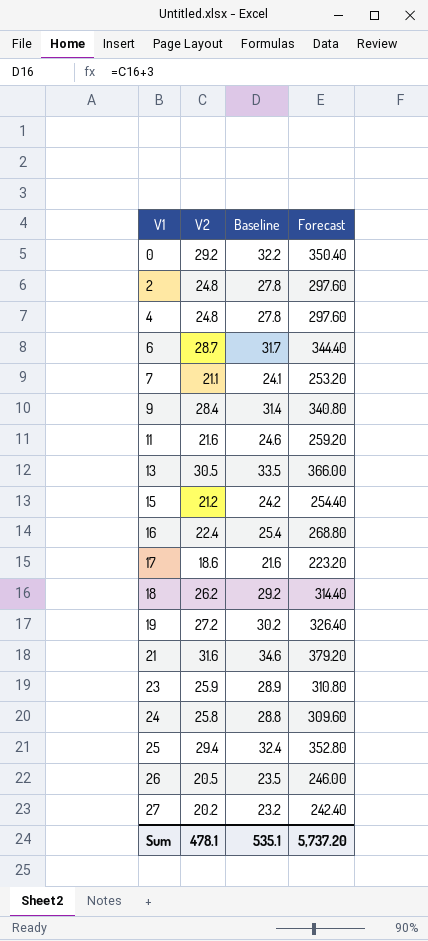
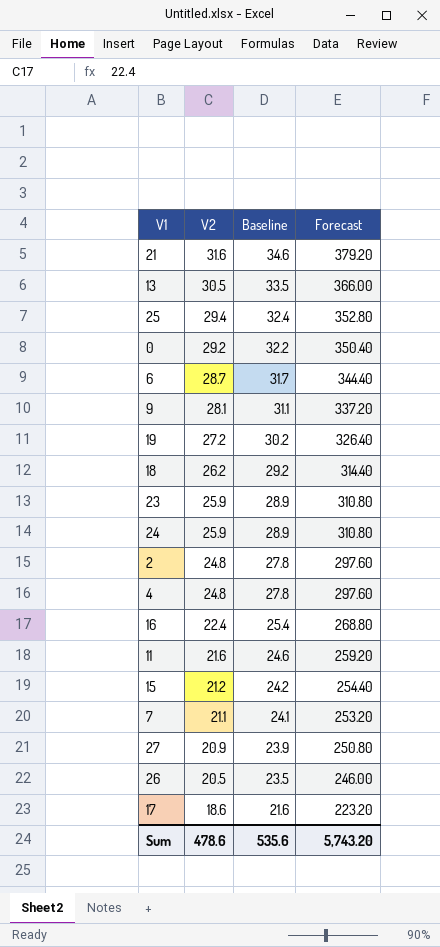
row order: V1 ascending -> V2 descending
9 | V2: 28.4 -> 28.1
9 | Baseline: 31.4 -> 31.1
9 | Forecast: 340.80 -> 337.20
24 | V2: 25.8 -> 25.9
24 | Baseline: 28.8 -> 28.9
24 | Forecast: 309.60 -> 310.80
27 | V2: 20.2 -> 20.9
27 | Baseline: 23.2 -> 23.9
27 | Forecast: 242.40 -> 250.80
Sum | V2: 478.1 -> 478.6
Sum | Baseline: 535.1 -> 535.6
Sum | Forecast: 5,737.20 -> 5,743.20

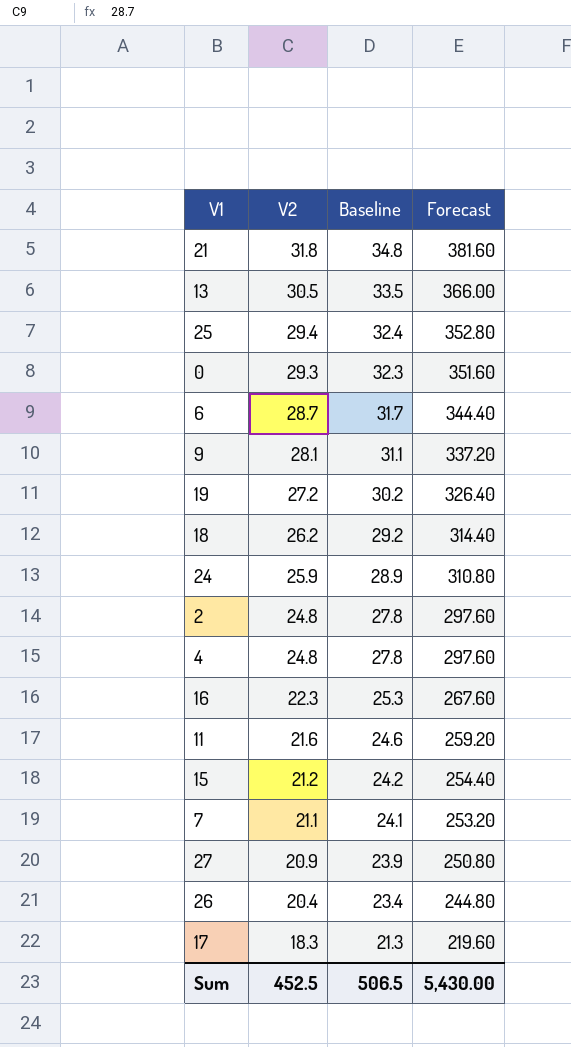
row 23: 25.9 | 28.9 | 310.80 -> none
21 | V2: 31.6 -> 31.8
21 | Baseline: 34.6 -> 34.8
21 | Forecast: 379.20 -> 381.60
0 | V2: 29.2 -> 29.3
0 | Baseline: 32.2 -> 32.3
0 | Forecast: 350.40 -> 351.60
16 | V2: 22.4 -> 22.3
16 | Baseline: 25.4 -> 25.3
16 | Forecast: 268.80 -> 267.60
26 | V2: 20.5 -> 20.4
26 | Baseline: 23.5 -> 23.4
26 | Forecast: 246.00 -> 244.80
17 | V2: 18.6 -> 18.3
17 | Baseline: 21.6 -> 21.3
17 | Forecast: 223.20 -> 219.60
Sum | V2: 478.6 -> 452.5
Sum | Baseline: 535.6 -> 506.5
Sum | Forecast: 5,743.20 -> 5,430.00

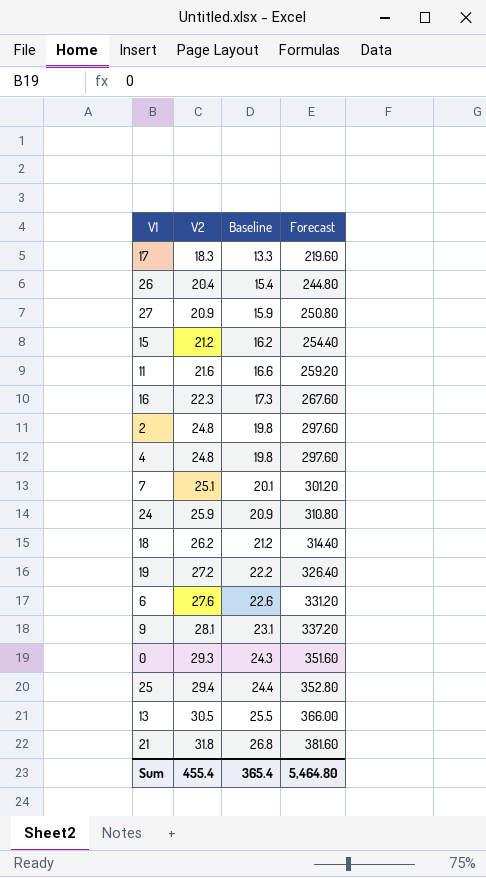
row order: V2 descending -> V2 ascending
column Baseline | formula: [V2] + 3 -> [V2] - 5
7 | V2: 21.1 -> 25.1
7 | Forecast: 253.20 -> 301.20
6 | V2: 28.7 -> 27.6
6 | Forecast: 344.40 -> 331.20
Sum | V2: 452.5 -> 455.4
Sum | Baseline: 506.5 -> 365.4
Sum | Forecast: 5,430.00 -> 5,464.80

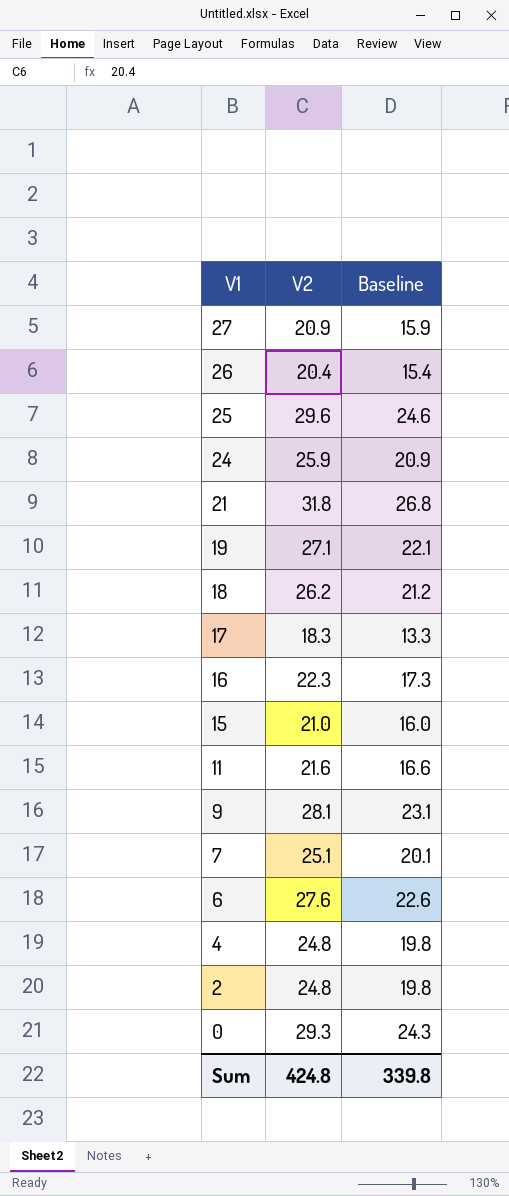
row order: V2 ascending -> V1 descending
column Forecast | formula: [V2] * 12 -> none
row 13: 30.5 | 25.5 | 366.00 -> none
25 | V2: 29.4 -> 29.6
25 | Baseline: 24.4 -> 24.6
19 | V2: 27.2 -> 27.1
19 | Baseline: 22.2 -> 22.1
15 | V2: 21.2 -> 21.0
15 | Baseline: 16.2 -> 16.0
Sum | V2: 455.4 -> 424.8
Sum | Baseline: 365.4 -> 339.8

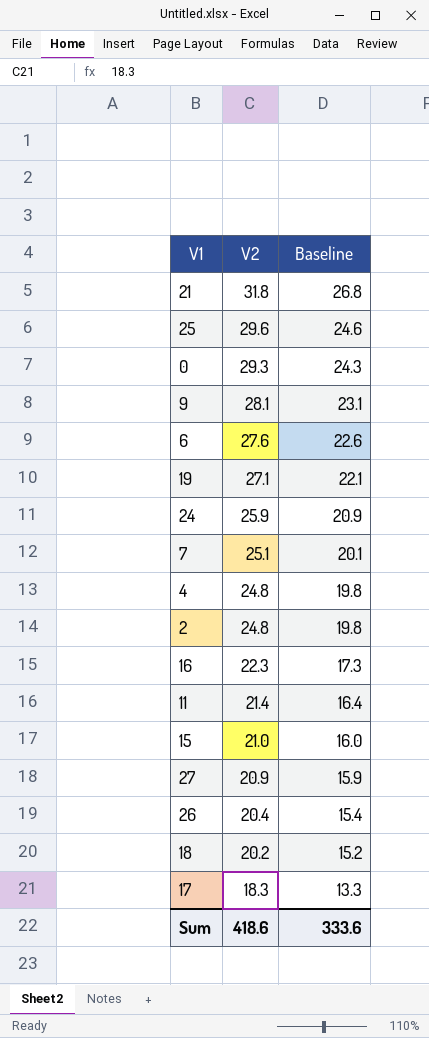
row order: V1 descending -> V2 descending
11 | V2: 21.6 -> 21.4
11 | Baseline: 16.6 -> 16.4
18 | V2: 26.2 -> 20.2
18 | Baseline: 21.2 -> 15.2
Sum | V2: 424.8 -> 418.6
Sum | Baseline: 339.8 -> 333.6

